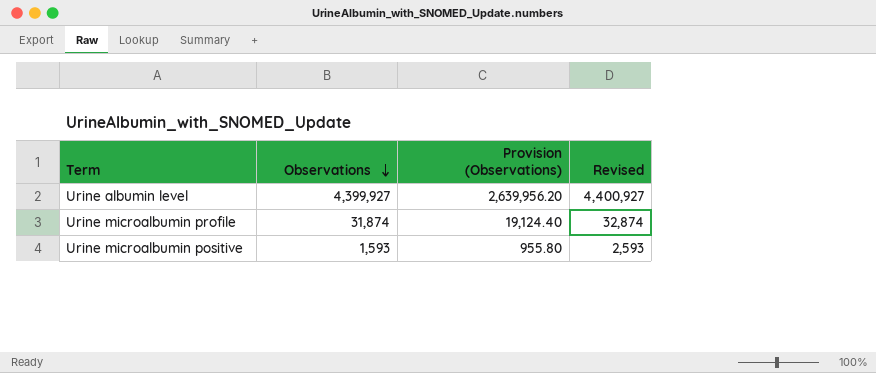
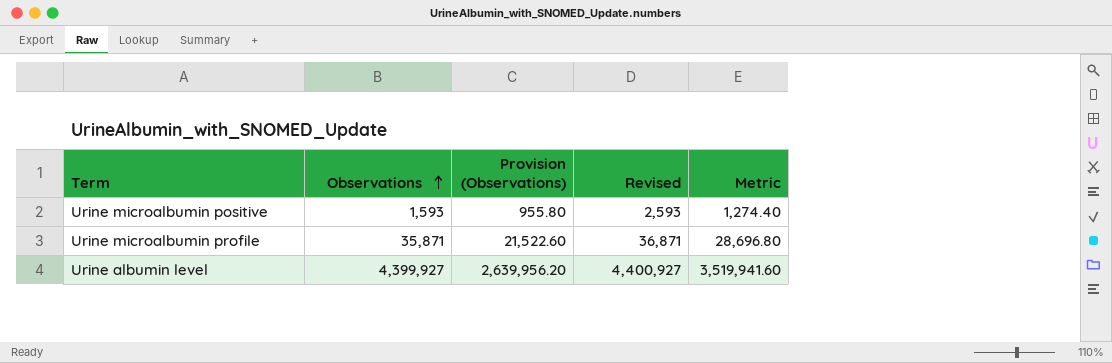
row order: Observations descending -> Observations ascending
column Metric | formula: none -> [Observations] * 0.8
Urine microalbumin profile | Observations: 31,874 -> 35,871
Urine microalbumin profile | Provision (Observations): 19,124.40 -> 21,522.60
Urine microalbumin profile | Revised: 32,874 -> 36,871

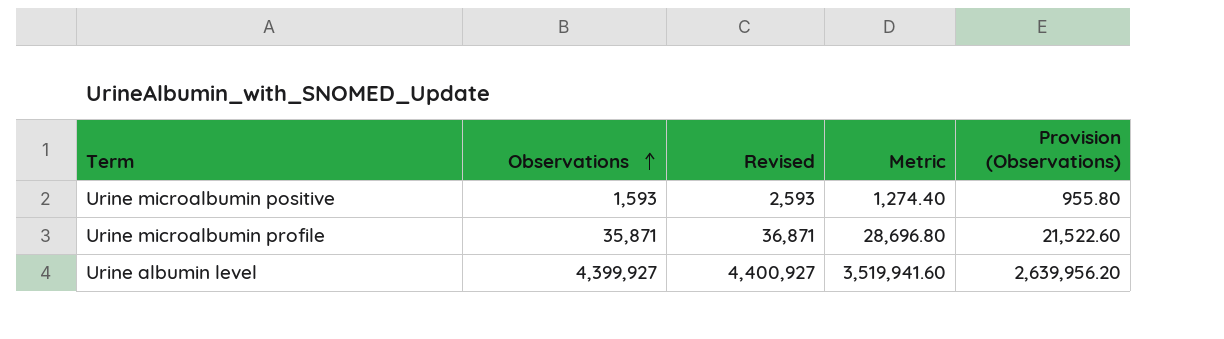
column Provision (Observations) | position: 3 -> 5

